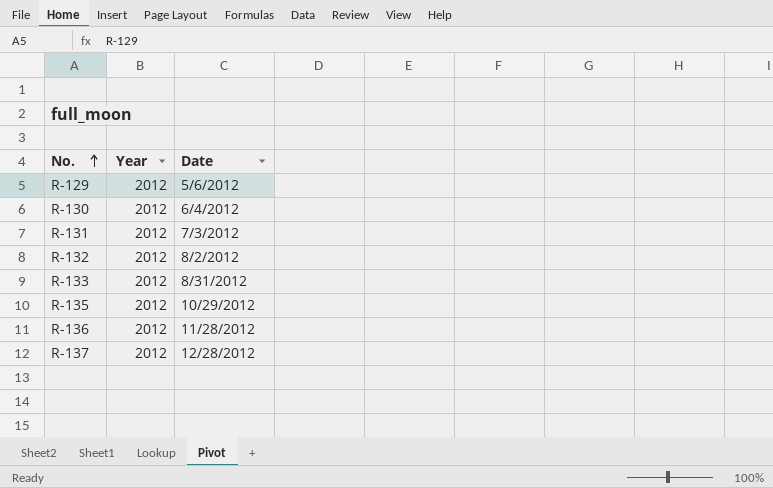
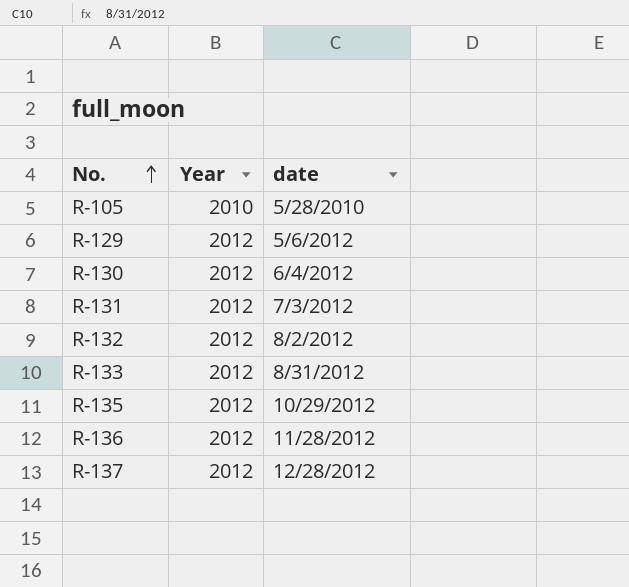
column name: Date -> date
row R-105: none -> 2010 | 5/28/2010

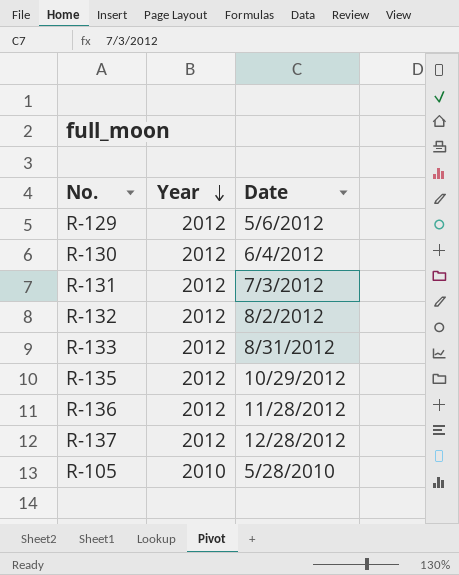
row order: No. ascending -> Year descending
column name: date -> Date

